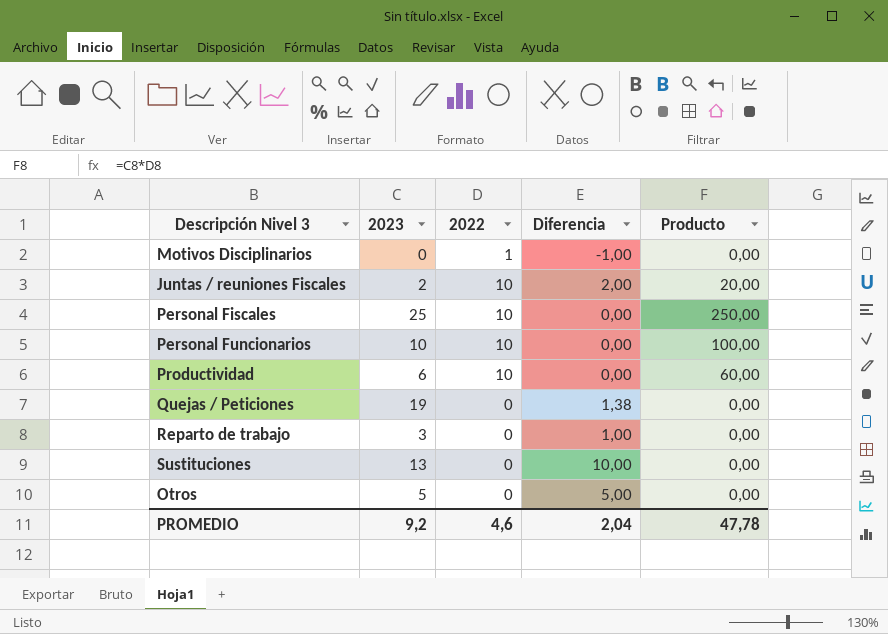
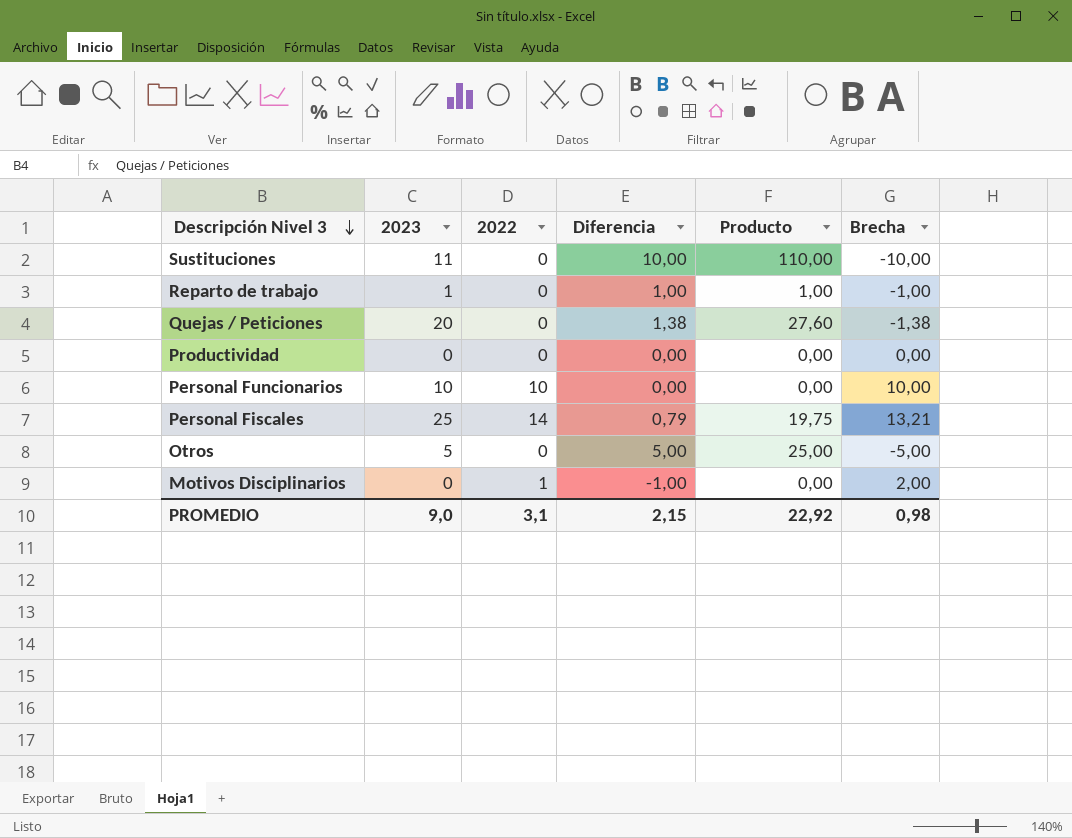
row order: none -> Descripción Nivel 3 descending
column Producto | formula: [2023] * [2022] -> [2023] * [Diferencia]
column Brecha | formula: none -> [2022] - [Diferencia]
row Juntas / reuniones Fiscales: 2 | 10 | 2,00 | 20,00 -> none
Sustituciones | 2023: 13 -> 11
Reparto de trabajo | 2023: 3 -> 1
Quejas / Peticiones | 2023: 19 -> 20
Productividad | 2023: 6 -> 0
Productividad | 2022: 10 -> 0
Personal Fiscales | 2022: 10 -> 14
Personal Fiscales | Diferencia: 0,00 -> 0,79
PROMEDIO | 2023: 9,2 -> 9,0
PROMEDIO | 2022: 4,6 -> 3,1
PROMEDIO | Diferencia: 2,04 -> 2,15
PROMEDIO | Producto: 47,78 -> 22,92

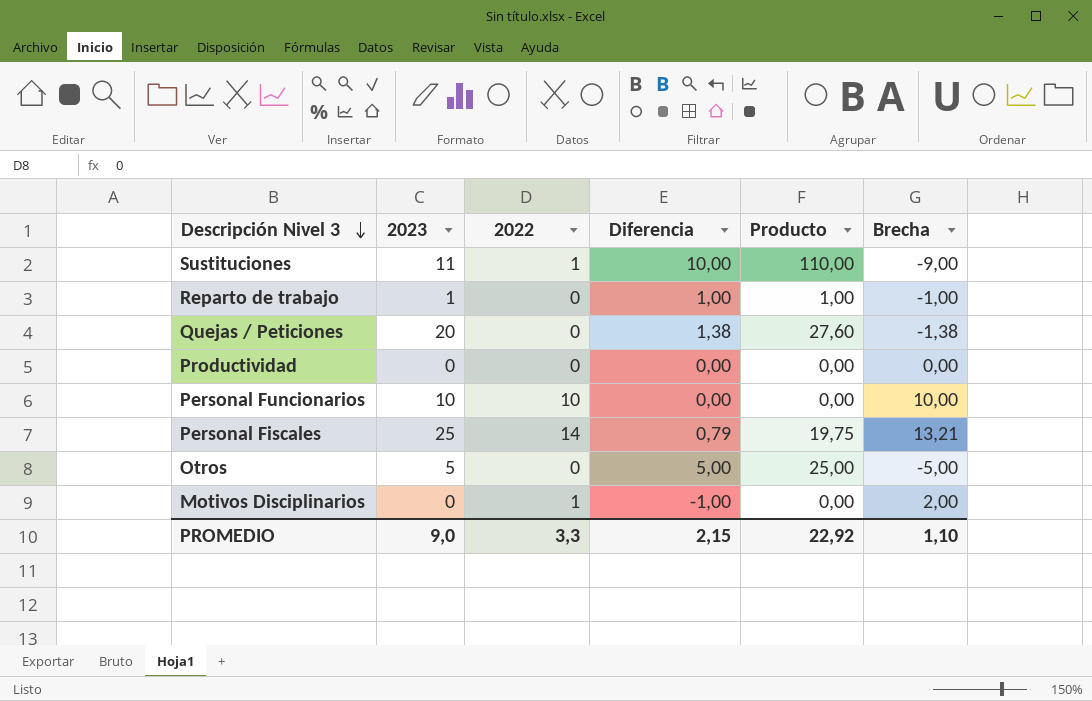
Sustituciones | 2022: 0 -> 1
Sustituciones | Brecha: -10,00 -> -9,00
PROMEDIO | 2022: 3,1 -> 3,3
PROMEDIO | Brecha: 0,98 -> 1,10

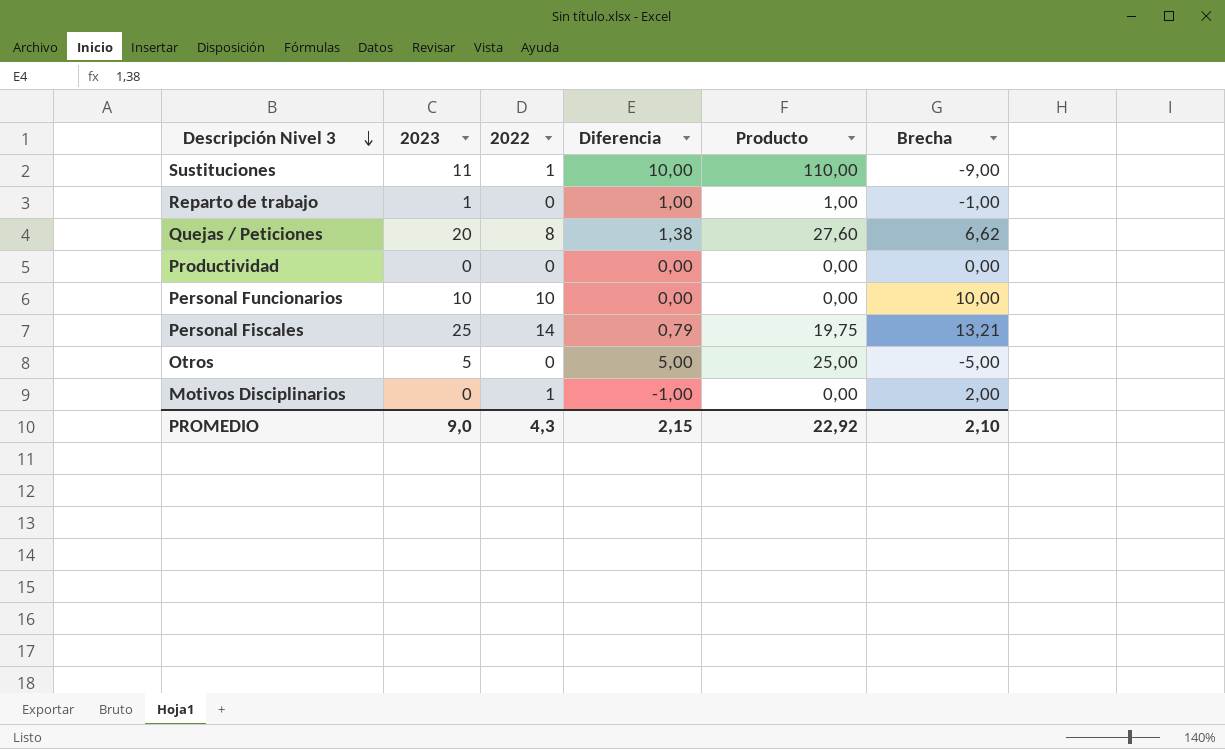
Quejas / Peticiones | 2022: 0 -> 8
Quejas / Peticiones | Brecha: -1,38 -> 6,62
PROMEDIO | 2022: 3,3 -> 4,3
PROMEDIO | Brecha: 1,10 -> 2,10

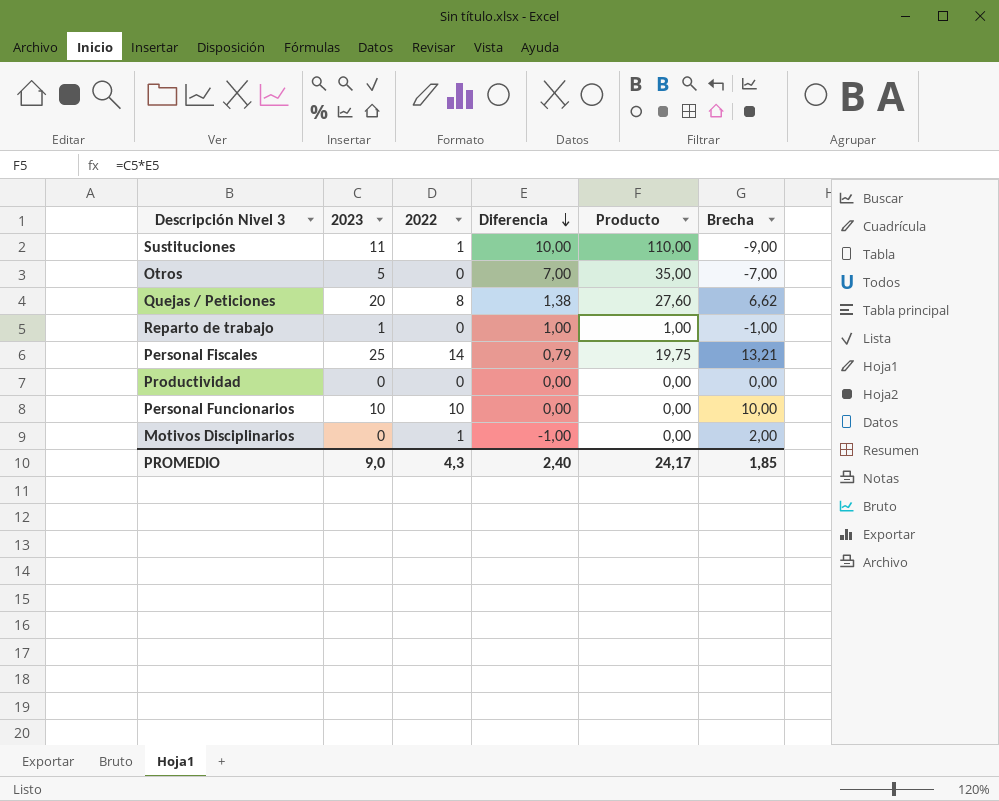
row order: Descripción Nivel 3 descending -> Diferencia descending
Otros | Diferencia: 5,00 -> 7,00
Otros | Producto: 25,00 -> 35,00
Otros | Brecha: -5,00 -> -7,00
PROMEDIO | Diferencia: 2,15 -> 2,40
PROMEDIO | Producto: 22,92 -> 24,17
PROMEDIO | Brecha: 2,10 -> 1,85

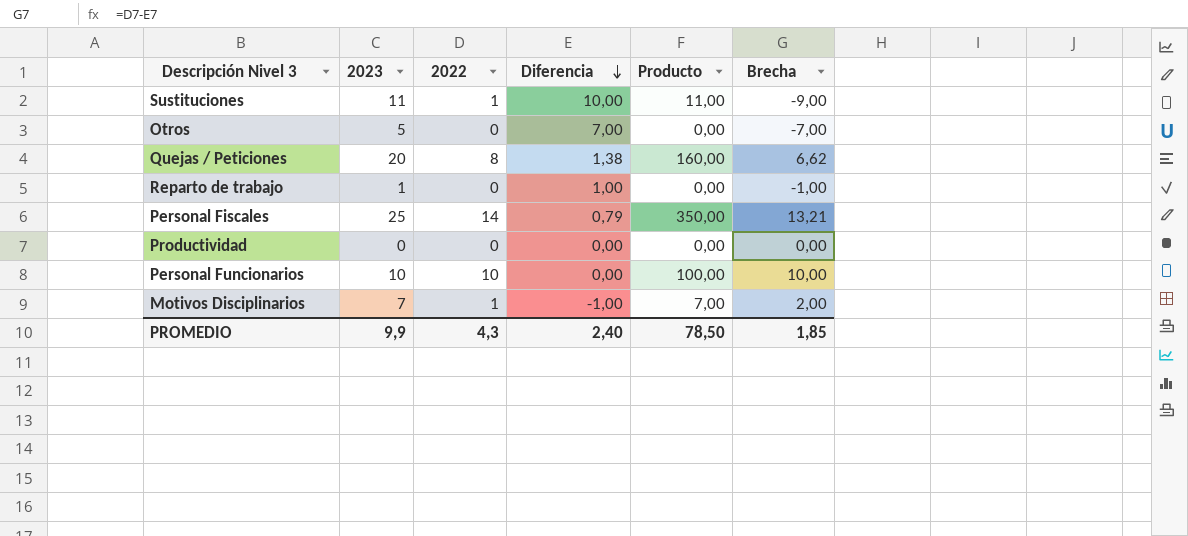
column Producto | formula: [2023] * [Diferencia] -> [2023] * [2022]
Motivos Disciplinarios | 2023: 0 -> 7
PROMEDIO | 2023: 9,0 -> 9,9
PROMEDIO | Producto: 24,17 -> 78,50

